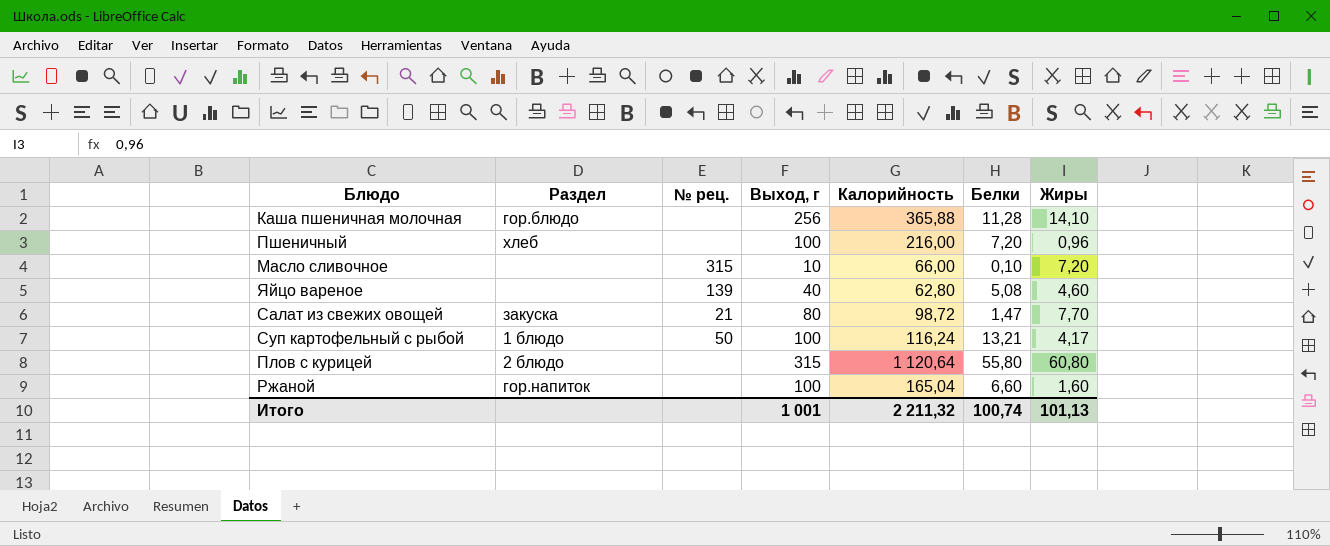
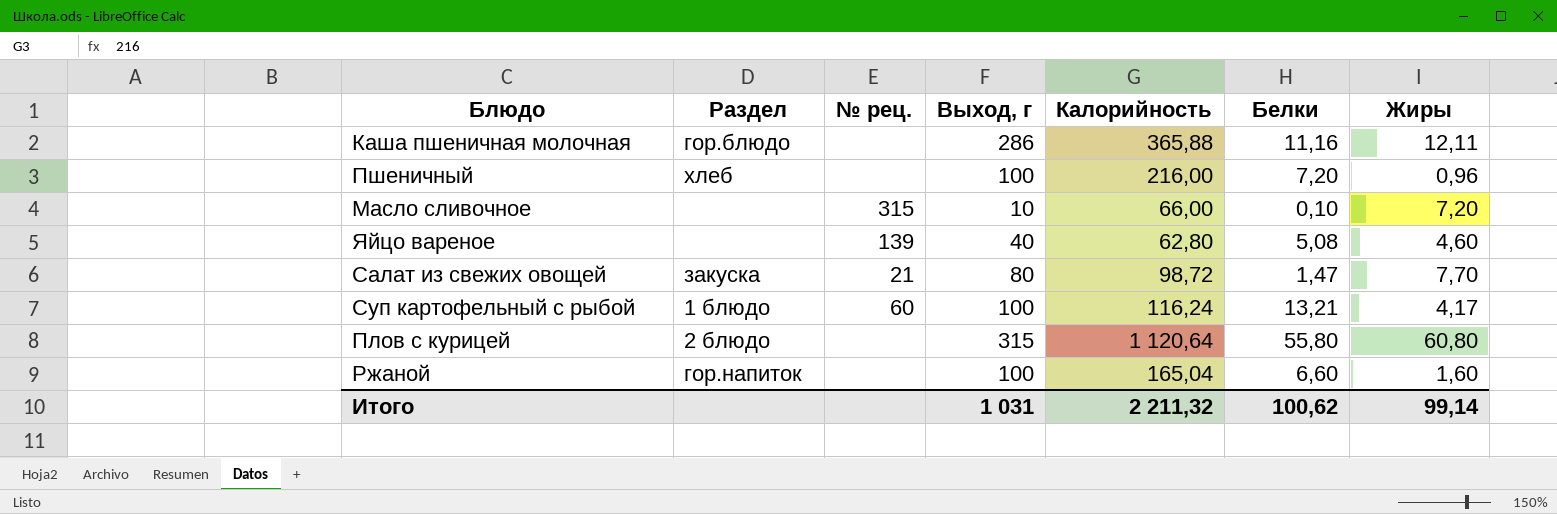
Каша пшеничная молочная | Выход, г: 256 -> 286
Каша пшеничная молочная | Белки: 11,28 -> 11,16
Каша пшеничная молочная | Жиры: 14,10 -> 12,11
Суп картофельный с рыбой | № рец.: 50 -> 60
Итого | Выход, г: 1 001 -> 1 031
Итого | Белки: 100,74 -> 100,62
Итого | Жиры: 101,13 -> 99,14

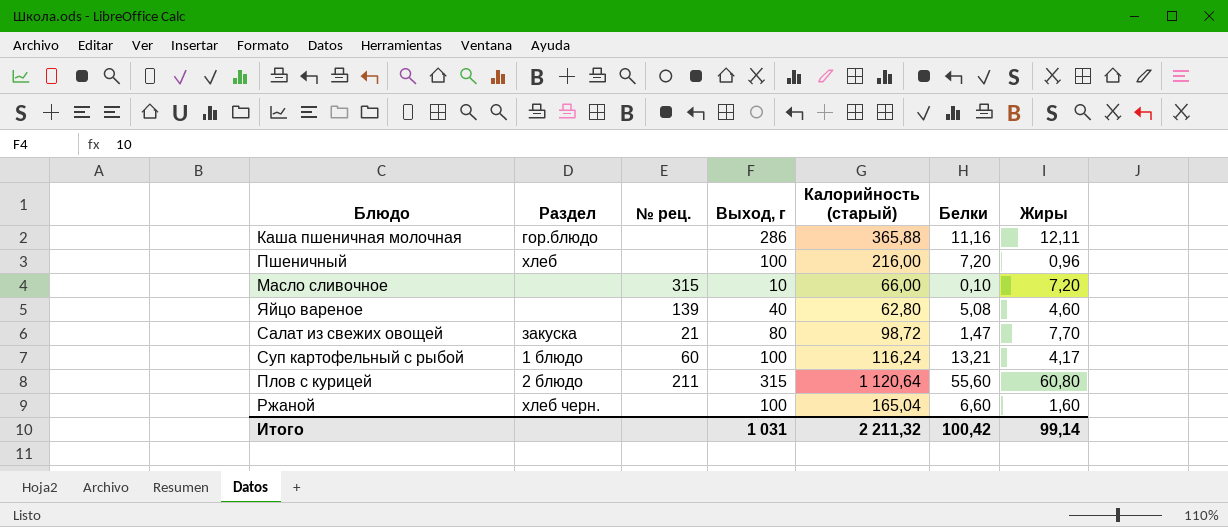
column name: Калорийность -> Калорийность (старый)
Плов с курицей | № рец.: none -> 211
Плов с курицей | Белки: 55,80 -> 55,60
Ржаной | Раздел: гор.напиток -> хлеб черн.
Итого | Белки: 100,62 -> 100,42

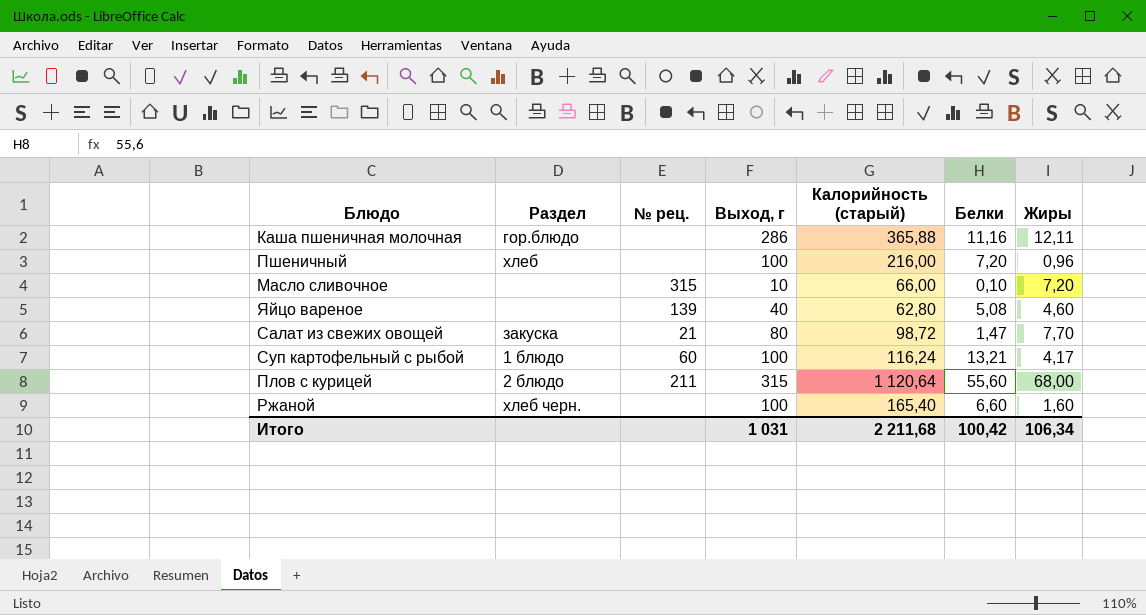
Плов с курицей | Жиры: 60,80 -> 68,00
Ржаной | Калорийность (старый): 165,04 -> 165,40
Итого | Калорийность (старый): 2 211,32 -> 2 211,68
Итого | Жиры: 99,14 -> 106,34

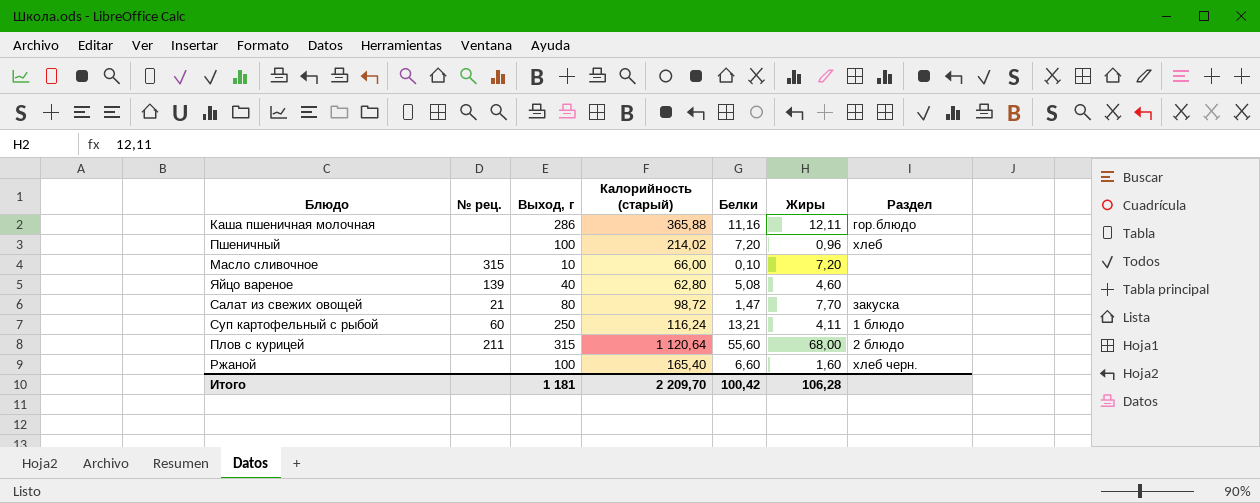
column Раздел | position: 2 -> 7
Пшеничный | Калорийность (старый): 216,00 -> 214,02
Суп картофельный с рыбой | Выход, г: 100 -> 250
Суп картофельный с рыбой | Жиры: 4,17 -> 4,11
Итого | Выход, г: 1 031 -> 1 181
Итого | Калорийность (старый): 2 211,68 -> 2 209,70
Итого | Жиры: 106,34 -> 106,28

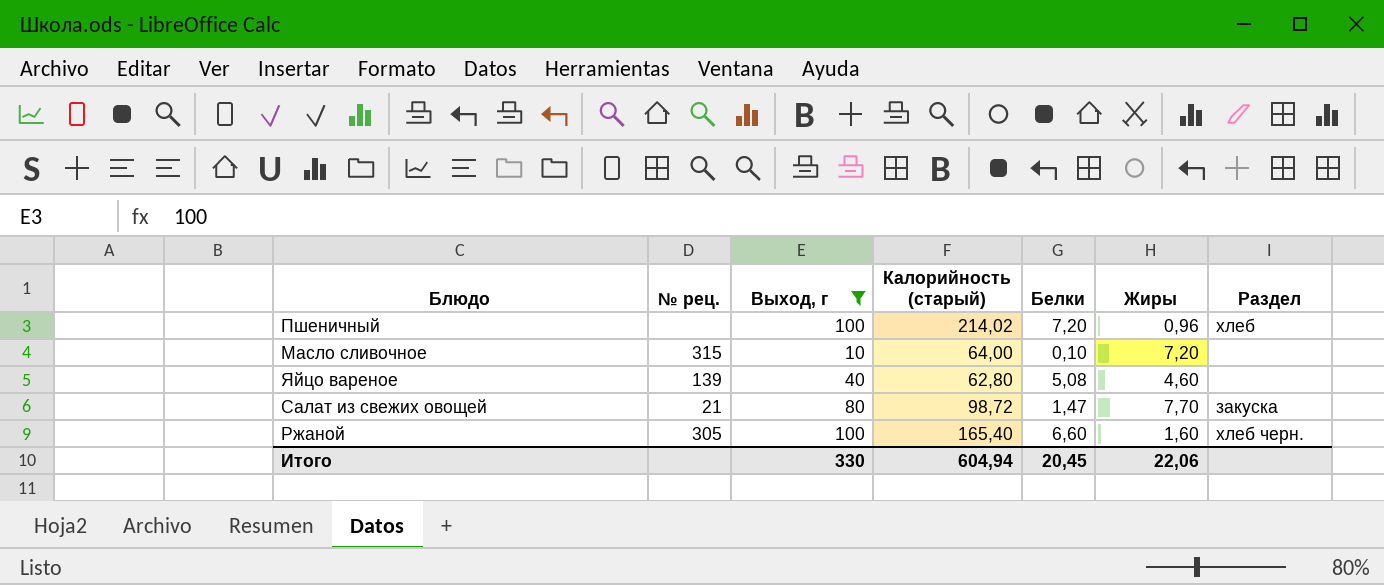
filter: none -> Выход, г <= 100
Масло сливочное | Калорийность (старый): 66,00 -> 64,00
Ржаной | № рец.: none -> 305
Итого | Выход, г: 1 181 -> 330
Итого | Калорийность (старый): 2 209,70 -> 604,94
Итого | Белки: 100,42 -> 20,45
Итого | Жиры: 106,28 -> 22,06

